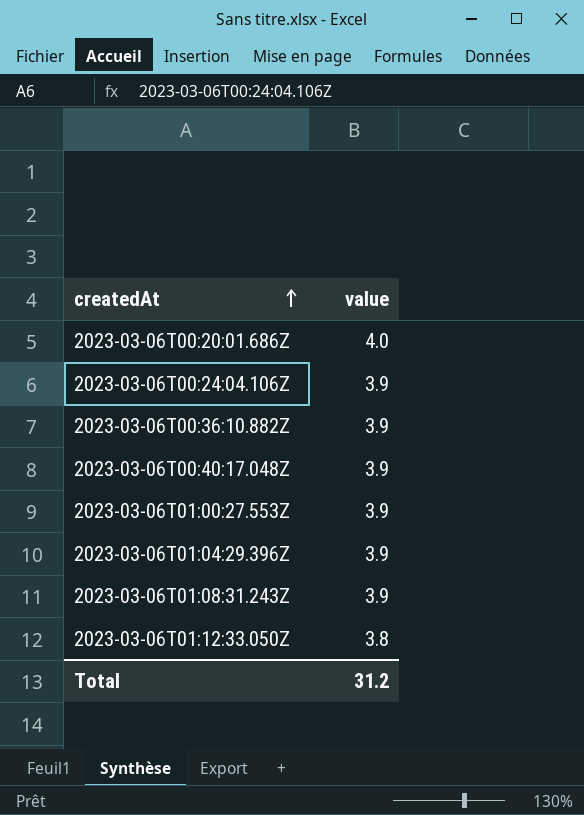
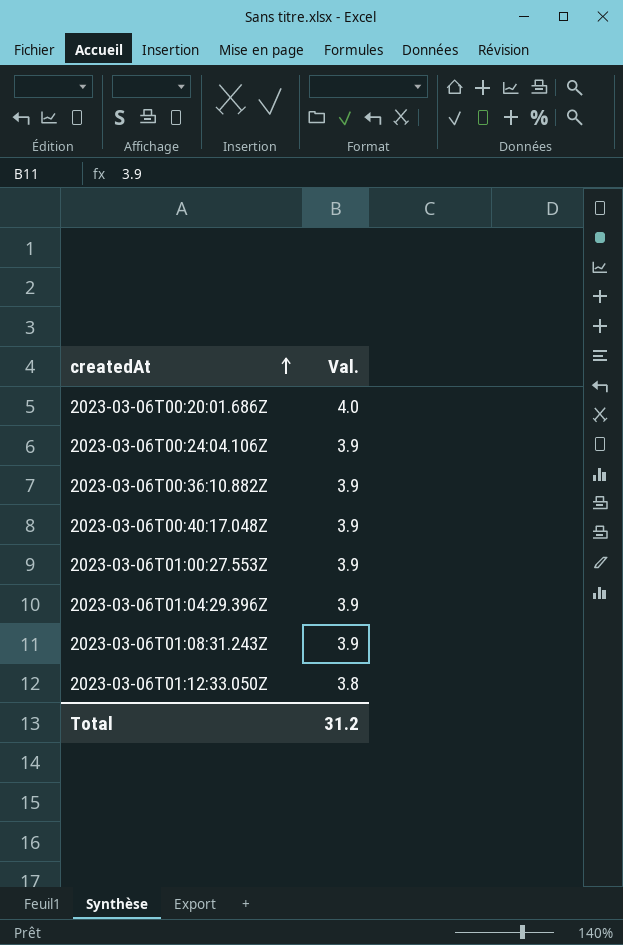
column name: value -> Val.

